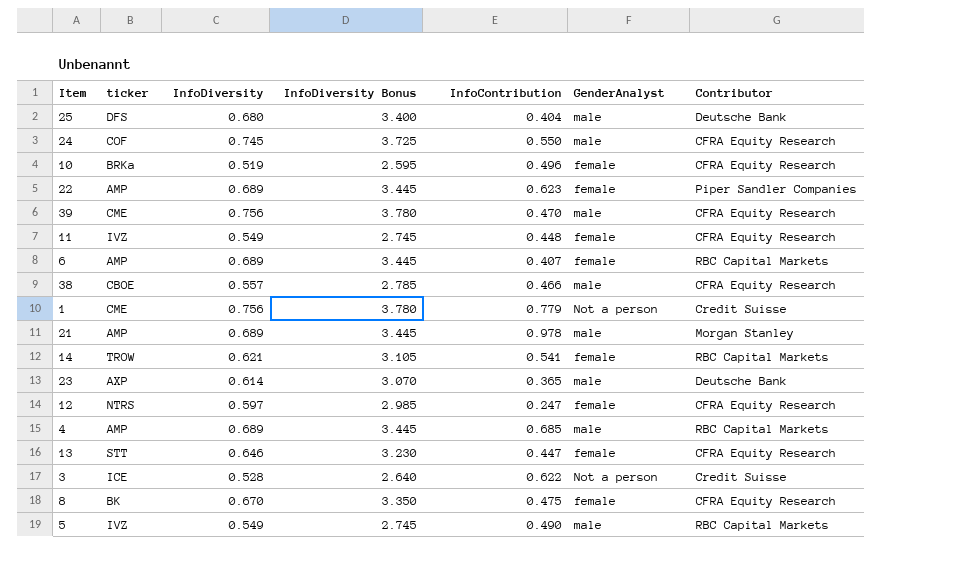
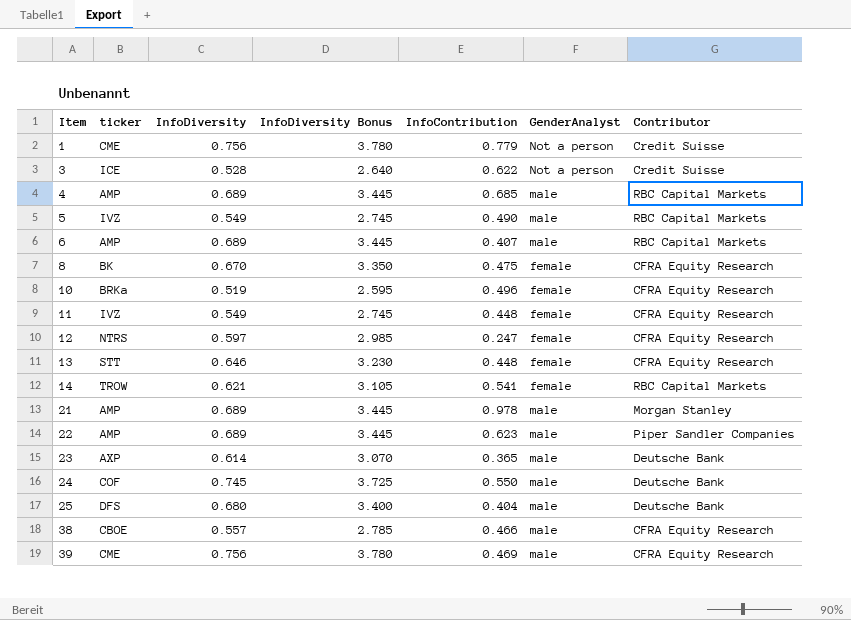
row order: none -> Item ascending
6 | GenderAnalyst: female -> male
13 | InfoContribution: 0.447 -> 0.448
22 | GenderAnalyst: female -> male
24 | Contributor: CFRA Equity Research -> Deutsche Bank
39 | InfoContribution: 0.470 -> 0.469

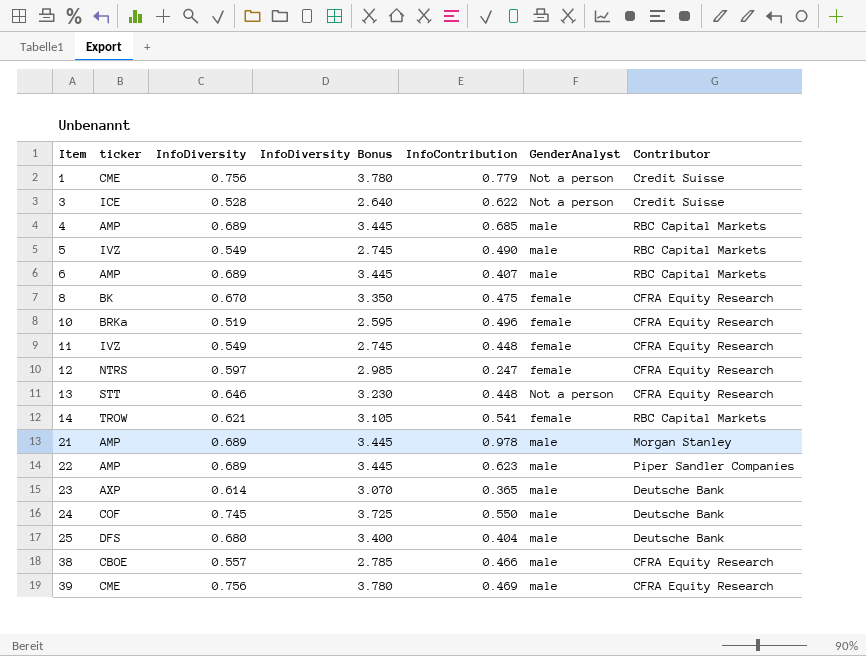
13 | GenderAnalyst: female -> Not a person

